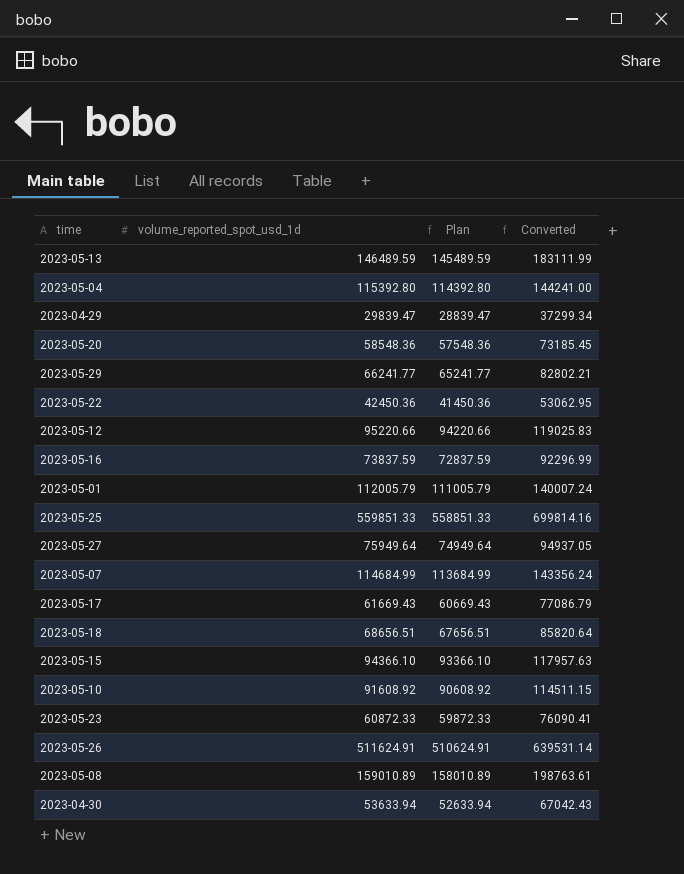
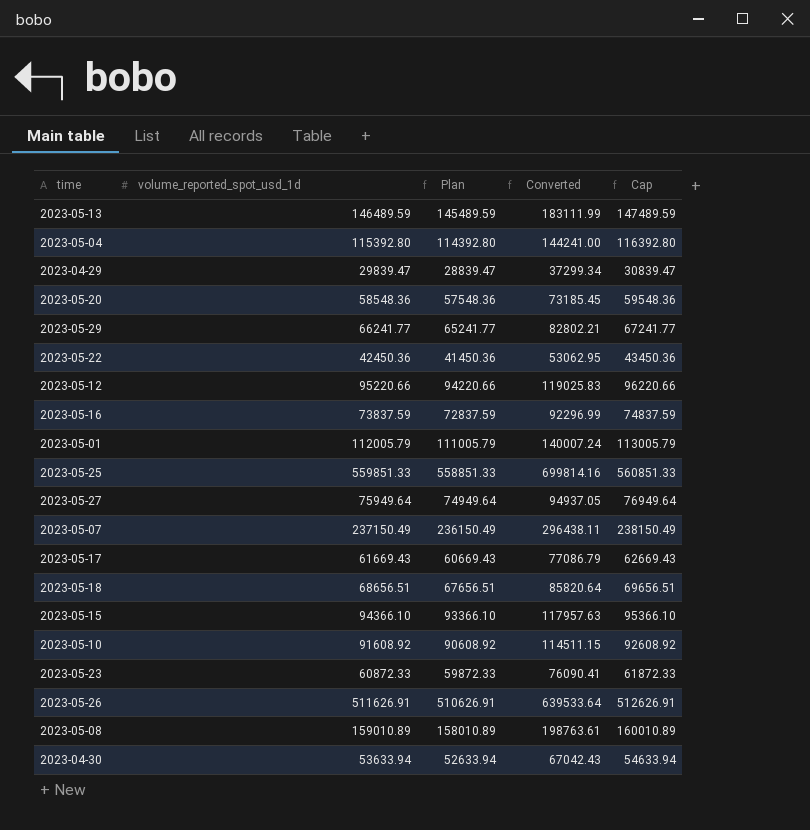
column Cap | formula: none -> [volume_reported_spot_usd_1d] + 1000
2023-05-07 | volume_reported_spot_usd_1d: 114684.99 -> 237150.49
2023-05-07 | Plan: 113684.99 -> 236150.49
2023-05-07 | Converted: 143356.24 -> 296438.11
2023-05-26 | volume_reported_spot_usd_1d: 511624.91 -> 511626.91
2023-05-26 | Plan: 510624.91 -> 510626.91
2023-05-26 | Converted: 639531.14 -> 639533.64

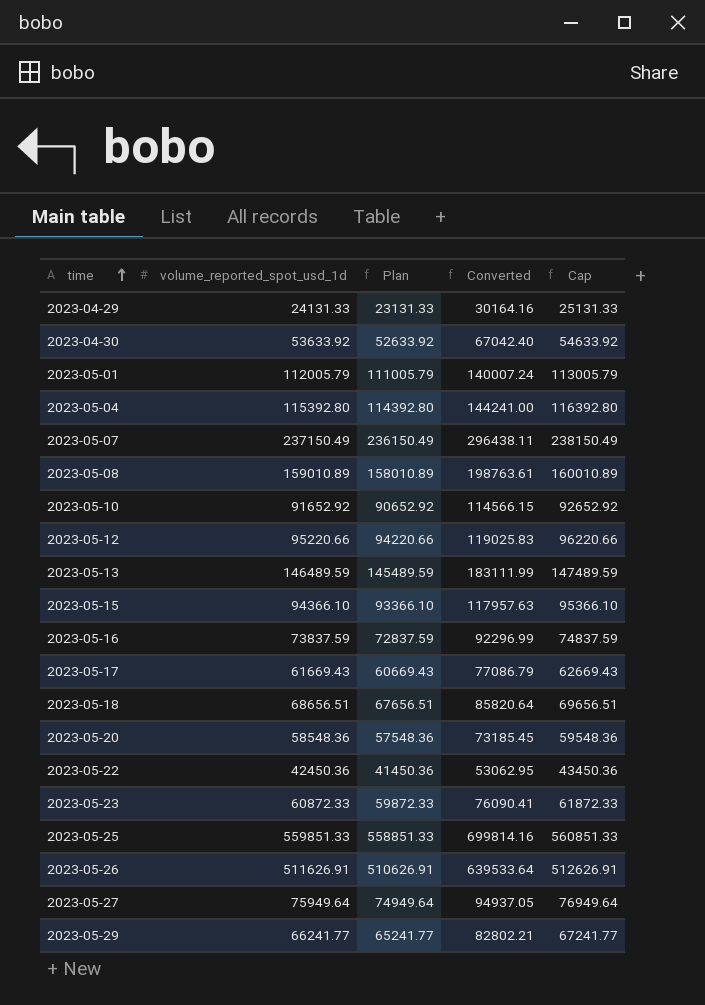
row order: none -> time ascending
2023-04-29 | volume_reported_spot_usd_1d: 29839.47 -> 24131.33
2023-04-29 | Plan: 28839.47 -> 23131.33
2023-04-29 | Converted: 37299.34 -> 30164.16
2023-04-29 | Cap: 30839.47 -> 25131.33
2023-04-30 | volume_reported_spot_usd_1d: 53633.94 -> 53633.92
2023-04-30 | Plan: 52633.94 -> 52633.92
2023-04-30 | Converted: 67042.43 -> 67042.40
2023-04-30 | Cap: 54633.94 -> 54633.92
2023-05-10 | volume_reported_spot_usd_1d: 91608.92 -> 91652.92
2023-05-10 | Plan: 90608.92 -> 90652.92
2023-05-10 | Converted: 114511.15 -> 114566.15
2023-05-10 | Cap: 92608.92 -> 92652.92

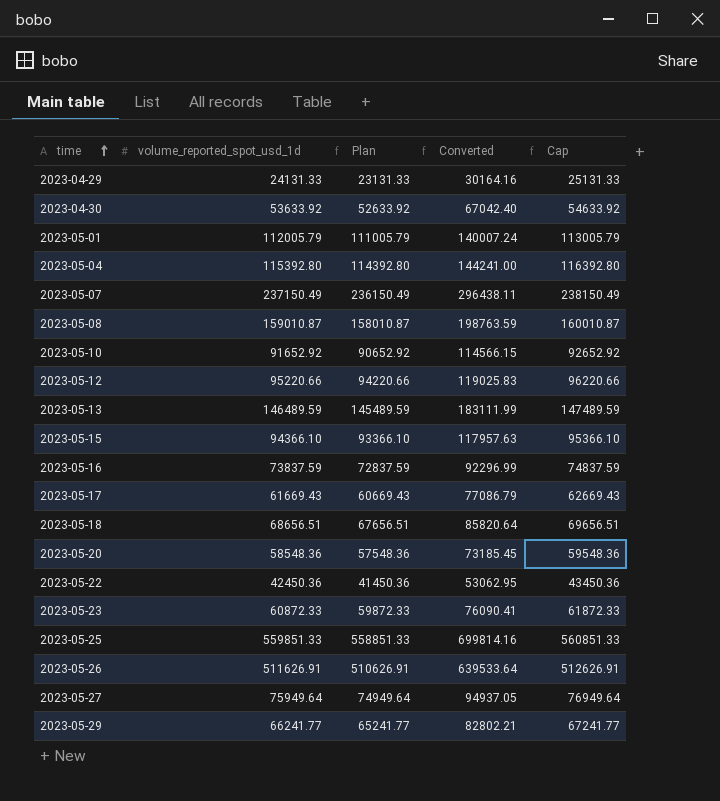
2023-05-08 | volume_reported_spot_usd_1d: 159010.89 -> 159010.87
2023-05-08 | Plan: 158010.89 -> 158010.87
2023-05-08 | Converted: 198763.61 -> 198763.59
2023-05-08 | Cap: 160010.89 -> 160010.87

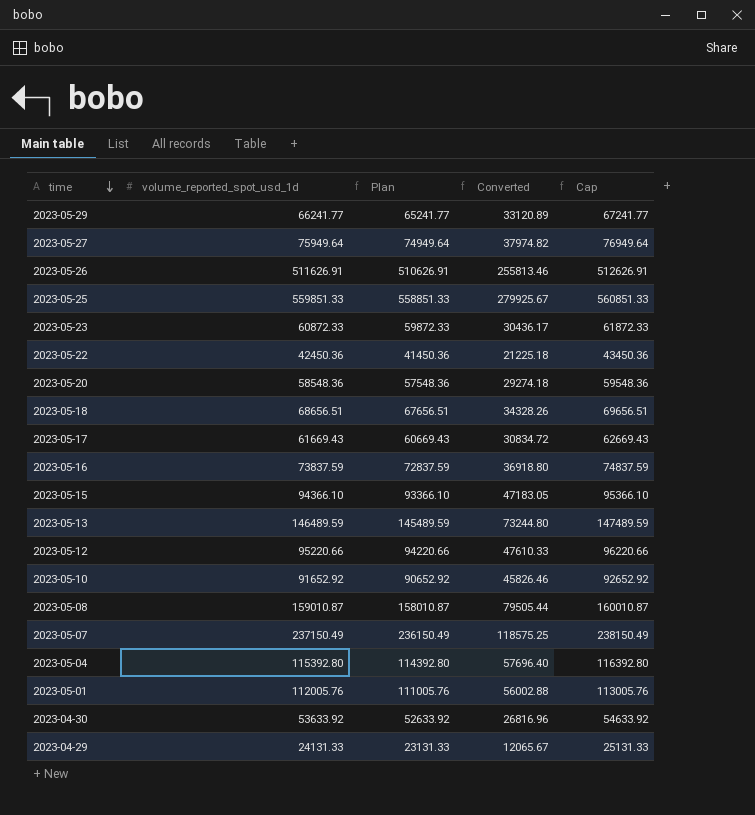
row order: time ascending -> time descending
column Converted | formula: [volume_reported_spot_usd_1d] * 1.25 -> [volume_reported_spot_usd_1d] * 0.5
2023-05-01 | volume_reported_spot_usd_1d: 112005.79 -> 112005.76
2023-05-01 | Plan: 111005.79 -> 111005.76
2023-05-01 | Cap: 113005.79 -> 113005.76

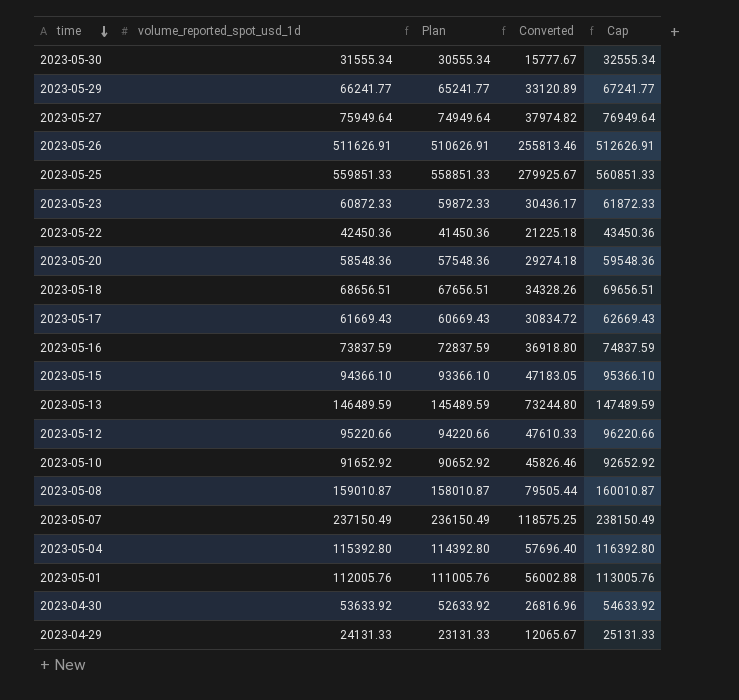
row 2023-05-30: none -> 31555.34 | 30555.34 | 15777.67 | 32555.34

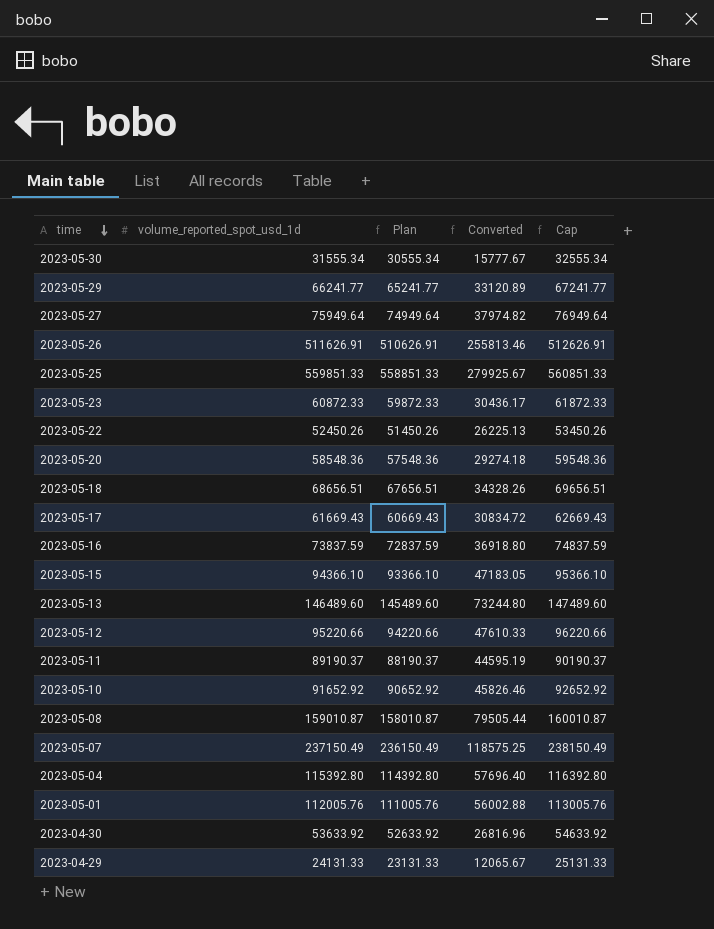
2023-05-22 | volume_reported_spot_usd_1d: 42450.36 -> 52450.26
2023-05-22 | Plan: 41450.36 -> 51450.26
2023-05-22 | Converted: 21225.18 -> 26225.13
2023-05-22 | Cap: 43450.36 -> 53450.26
2023-05-13 | volume_reported_spot_usd_1d: 146489.59 -> 146489.60
2023-05-13 | Plan: 145489.59 -> 145489.60
2023-05-13 | Cap: 147489.59 -> 147489.60
row 2023-05-11: none -> 89190.37 | 88190.37 | 44595.19 | 90190.37

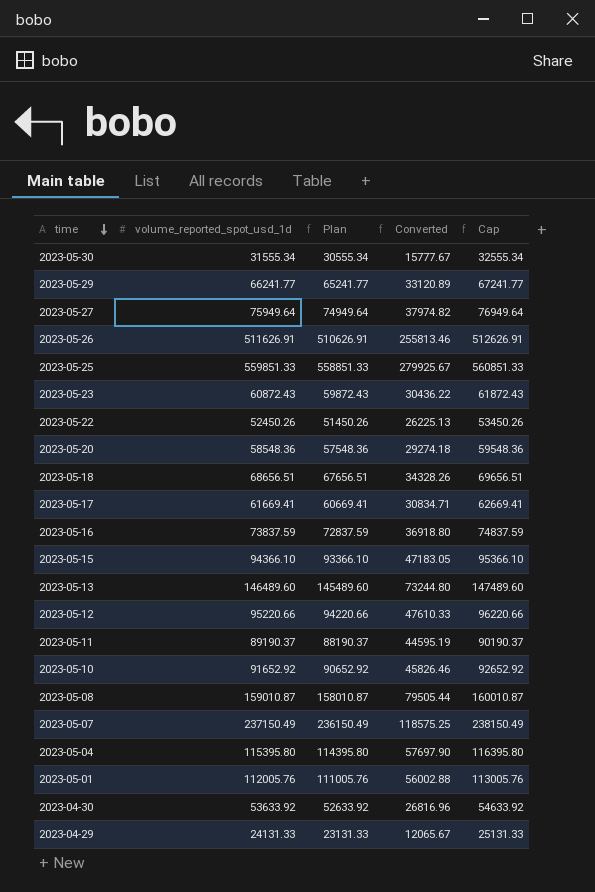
2023-05-23 | volume_reported_spot_usd_1d: 60872.33 -> 60872.43
2023-05-23 | Plan: 59872.33 -> 59872.43
2023-05-23 | Converted: 30436.17 -> 30436.22
2023-05-23 | Cap: 61872.33 -> 61872.43
2023-05-17 | volume_reported_spot_usd_1d: 61669.43 -> 61669.41
2023-05-17 | Plan: 60669.43 -> 60669.41
2023-05-17 | Converted: 30834.72 -> 30834.71
2023-05-17 | Cap: 62669.43 -> 62669.41
2023-05-04 | volume_reported_spot_usd_1d: 115392.80 -> 115395.80
2023-05-04 | Plan: 114392.80 -> 114395.80
2023-05-04 | Converted: 57696.40 -> 57697.90
2023-05-04 | Cap: 116392.80 -> 116395.80

